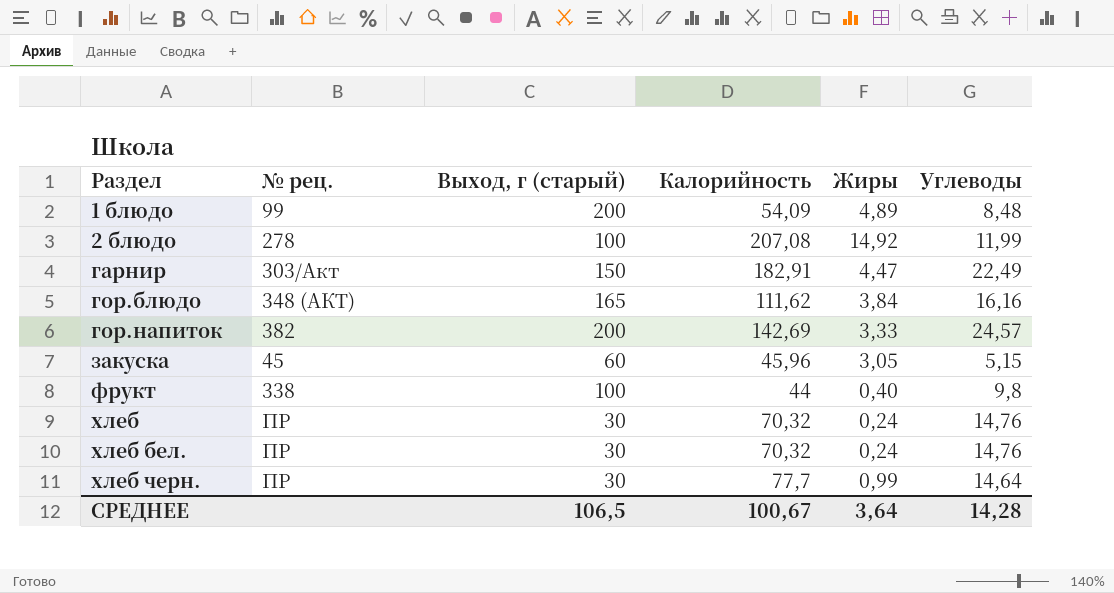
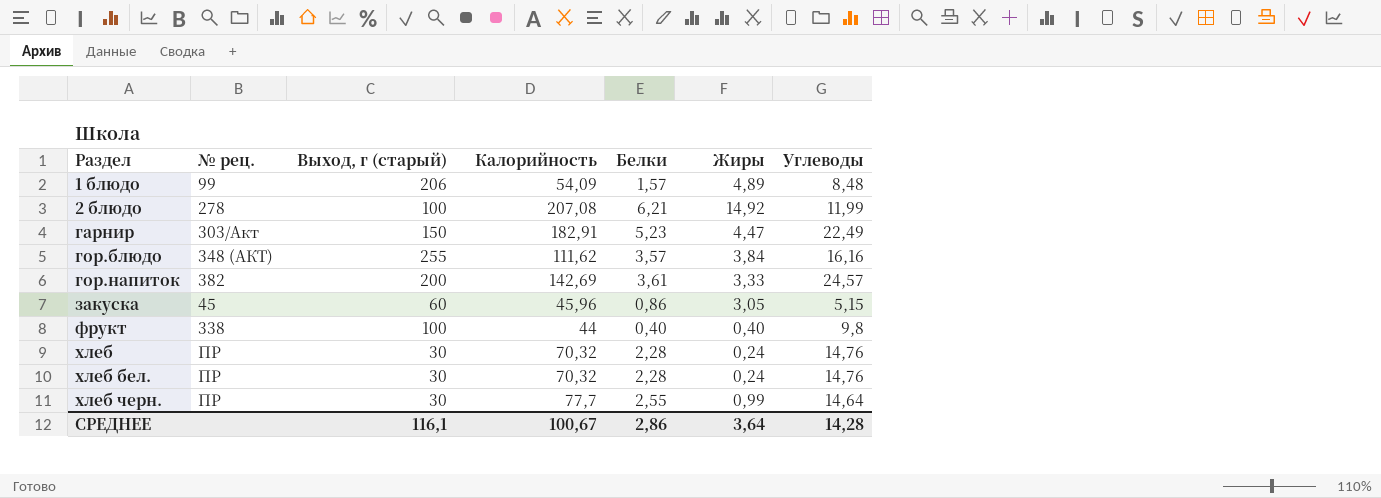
column Белки | position: none -> 5
1 блюдо | Выход, г (старый): 200 -> 206
гор.блюдо | Выход, г (старый): 165 -> 255
СРЕДНЕЕ | Выход, г (старый): 106,5 -> 116,1

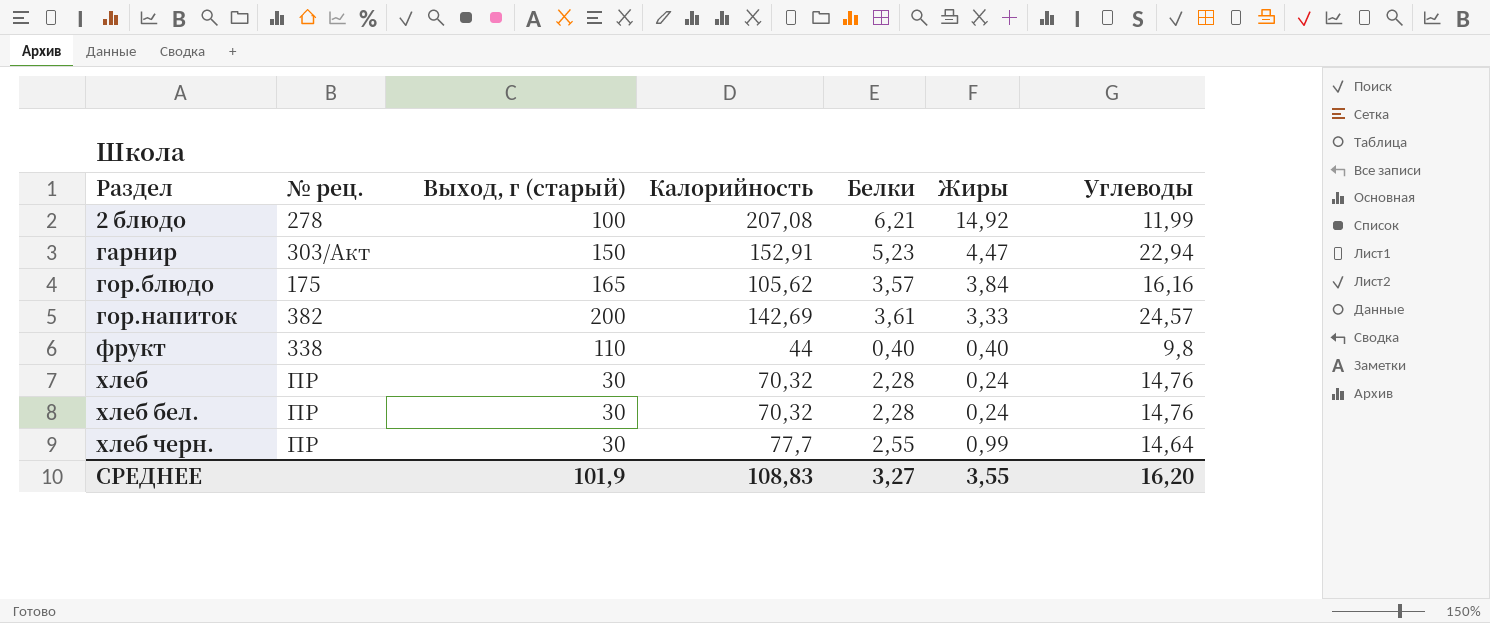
row 1 блюдо: 99 | 206 | 54,09 | 1,57 | 4,89 | 8,48 -> none
row закуска: 45 | 60 | 45,96 | 0,86 | 3,05 | 5,15 -> none
гарнир | Калорийность: 182,91 -> 152,91
гарнир | Углеводы: 22,49 -> 22,94
гор.блюдо | № рец.: 348 (АКТ) -> 175
гор.блюдо | Выход, г (старый): 255 -> 165
гор.блюдо | Калорийность: 111,62 -> 105,62
фрукт | Выход, г (старый): 100 -> 110
СРЕДНЕЕ | Выход, г (старый): 116,1 -> 101,9
СРЕДНЕЕ | Калорийность: 100,67 -> 108,83
СРЕДНЕЕ | Белки: 2,86 -> 3,27
СРЕДНЕЕ | Жиры: 3,64 -> 3,55
СРЕДНЕЕ | Углеводы: 14,28 -> 16,20

